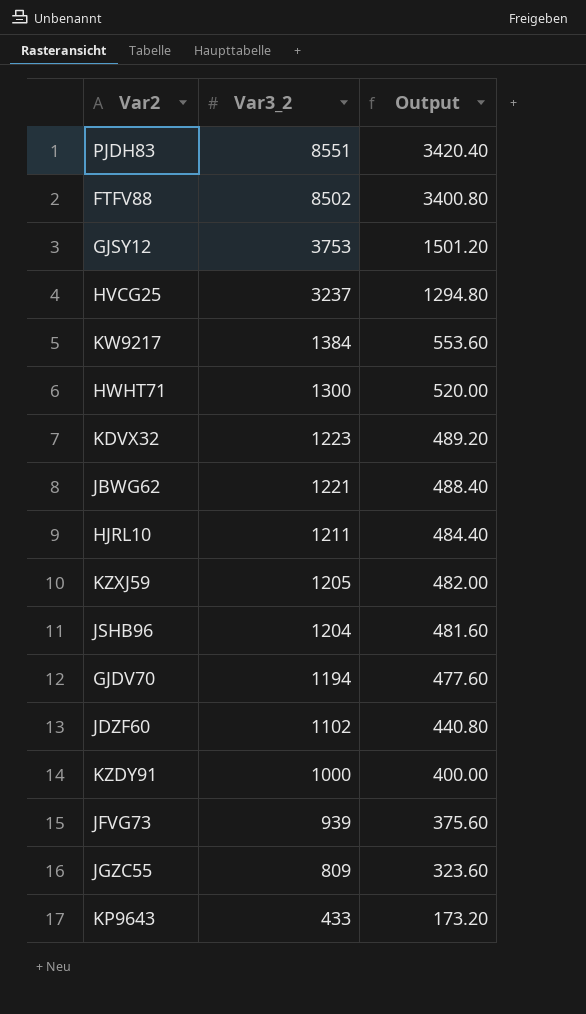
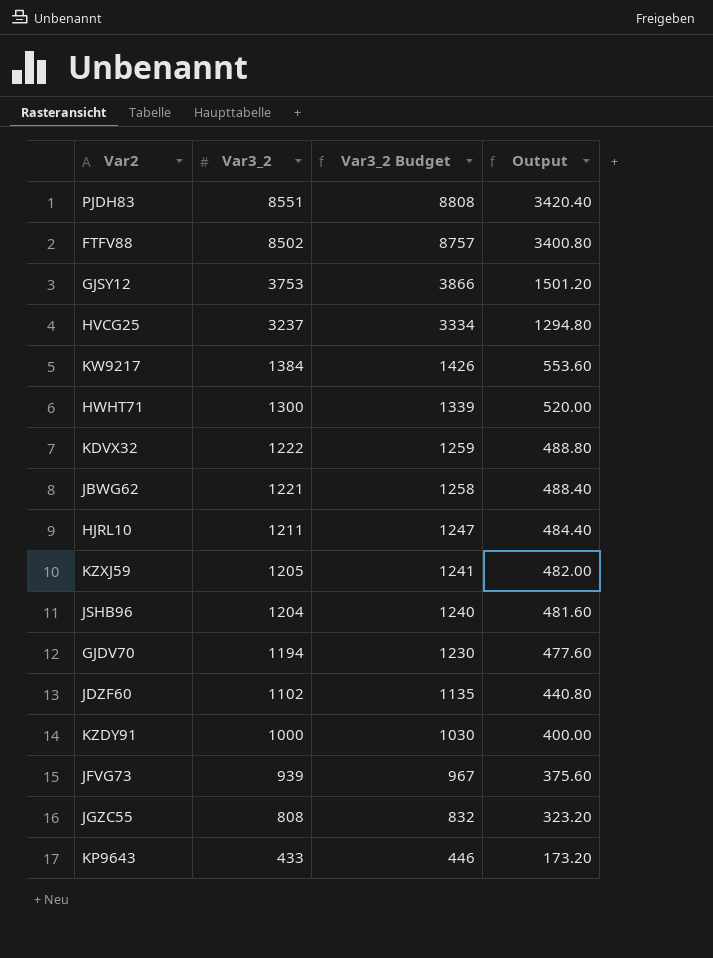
column Var3_2 Budget | formula: none -> [Var3_2] * 1.03
KDVX32 | Var3_2: 1223 -> 1222
KDVX32 | Output: 489.20 -> 488.80
JGZC55 | Var3_2: 809 -> 808
JGZC55 | Output: 323.60 -> 323.20

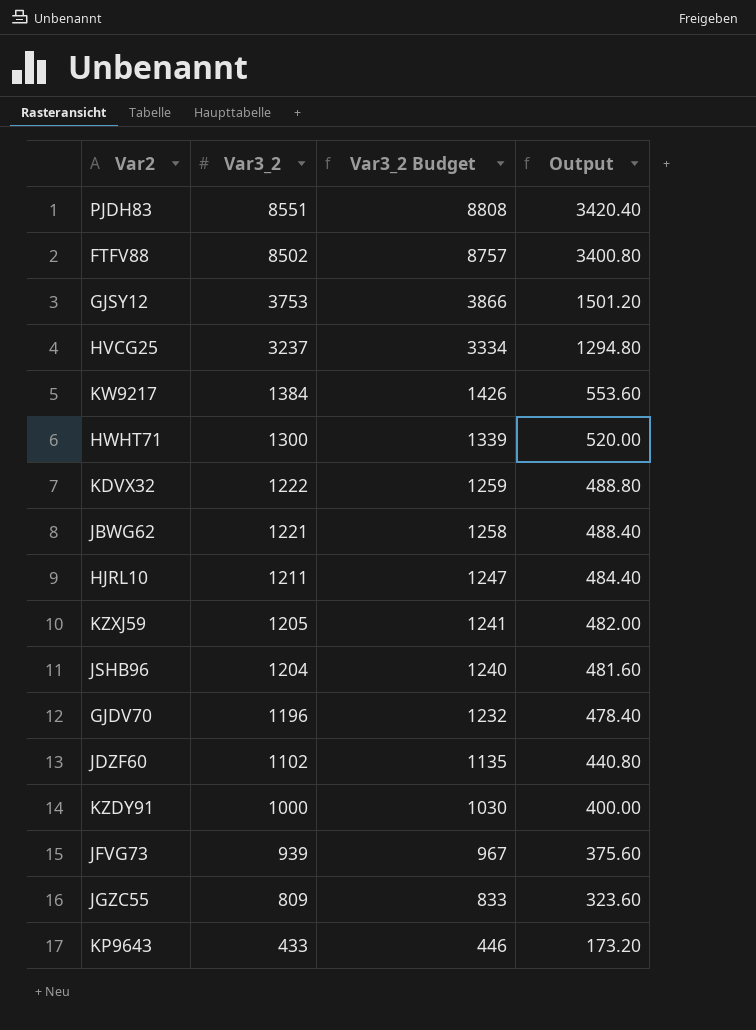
GJDV70 | Var3_2: 1194 -> 1196
GJDV70 | Var3_2 Budget: 1230 -> 1232
GJDV70 | Output: 477.60 -> 478.40
JGZC55 | Var3_2: 808 -> 809
JGZC55 | Var3_2 Budget: 832 -> 833
JGZC55 | Output: 323.20 -> 323.60

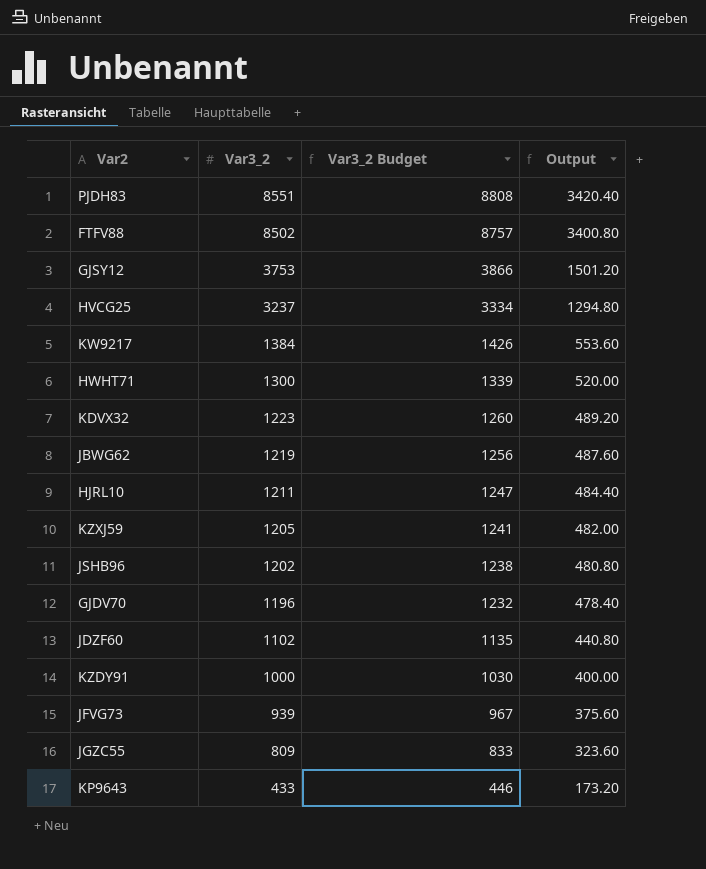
KDVX32 | Var3_2: 1222 -> 1223
KDVX32 | Var3_2 Budget: 1259 -> 1260
KDVX32 | Output: 488.80 -> 489.20
JBWG62 | Var3_2: 1221 -> 1219
JBWG62 | Var3_2 Budget: 1258 -> 1256
JBWG62 | Output: 488.40 -> 487.60
JSHB96 | Var3_2: 1204 -> 1202
JSHB96 | Var3_2 Budget: 1240 -> 1238
JSHB96 | Output: 481.60 -> 480.80

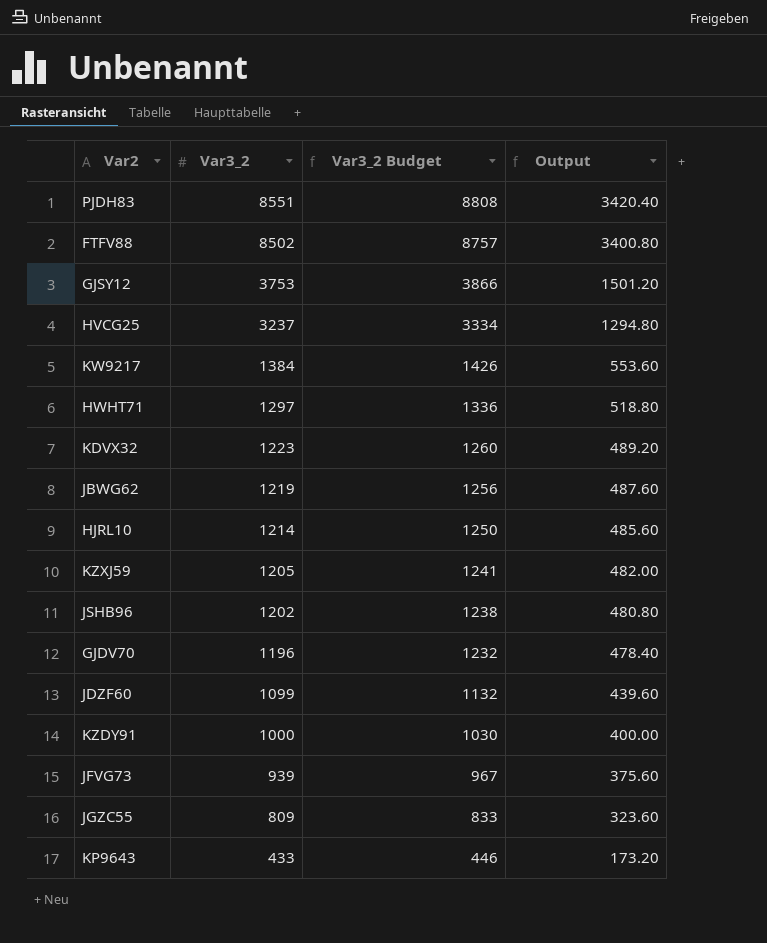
HWHT71 | Var3_2: 1300 -> 1297
HWHT71 | Var3_2 Budget: 1339 -> 1336
HWHT71 | Output: 520.00 -> 518.80
HJRL10 | Var3_2: 1211 -> 1214
HJRL10 | Var3_2 Budget: 1247 -> 1250
HJRL10 | Output: 484.40 -> 485.60
JDZF60 | Var3_2: 1102 -> 1099
JDZF60 | Var3_2 Budget: 1135 -> 1132
JDZF60 | Output: 440.80 -> 439.60

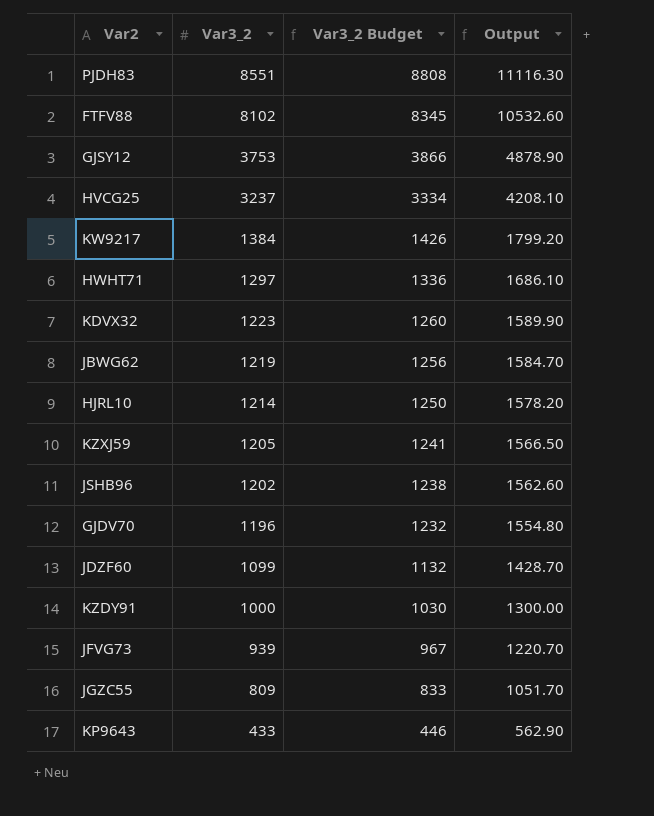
column Output | formula: [Var3_2] * 0.4 -> [Var3_2] * 1.3
FTFV88 | Var3_2: 8502 -> 8102
FTFV88 | Var3_2 Budget: 8757 -> 8345

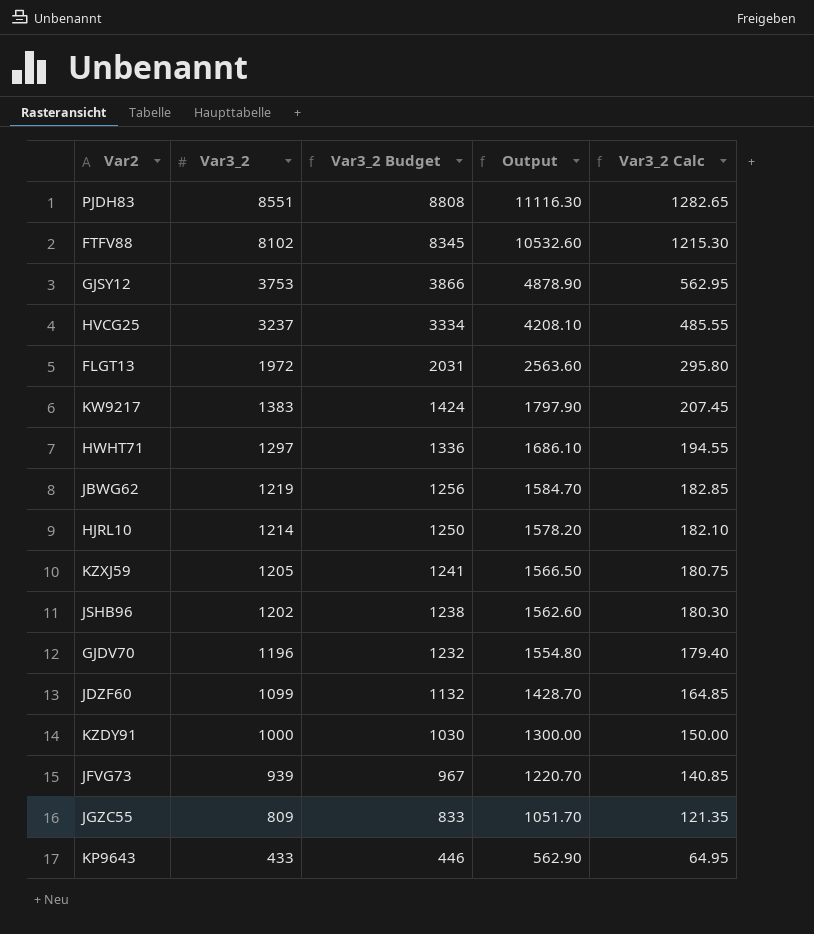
column Var3_2 Calc | formula: none -> [Var3_2] * 0.15
row KDVX32: 1223 | 1260 | 1589.90 -> none
row FLGT13: none -> 1972 | 2031 | 2563.60 | 295.80
KW9217 | Var3_2: 1384 -> 1383
KW9217 | Var3_2 Budget: 1426 -> 1424
KW9217 | Output: 1799.20 -> 1797.90

